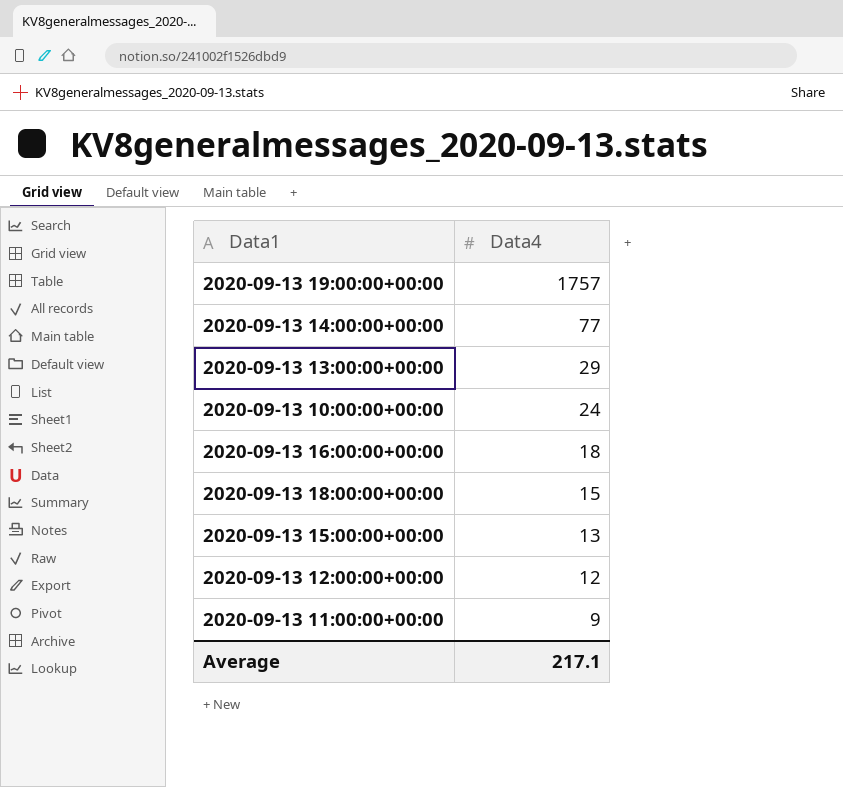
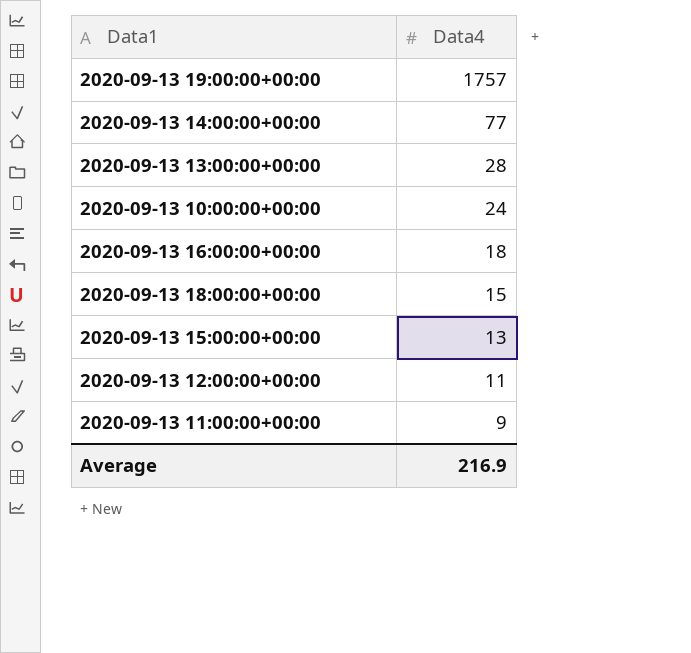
2020-09-13 13:00:00+00:00 | Data4: 29 -> 28
2020-09-13 12:00:00+00:00 | Data4: 12 -> 11
Average | Data4: 217.1 -> 216.9

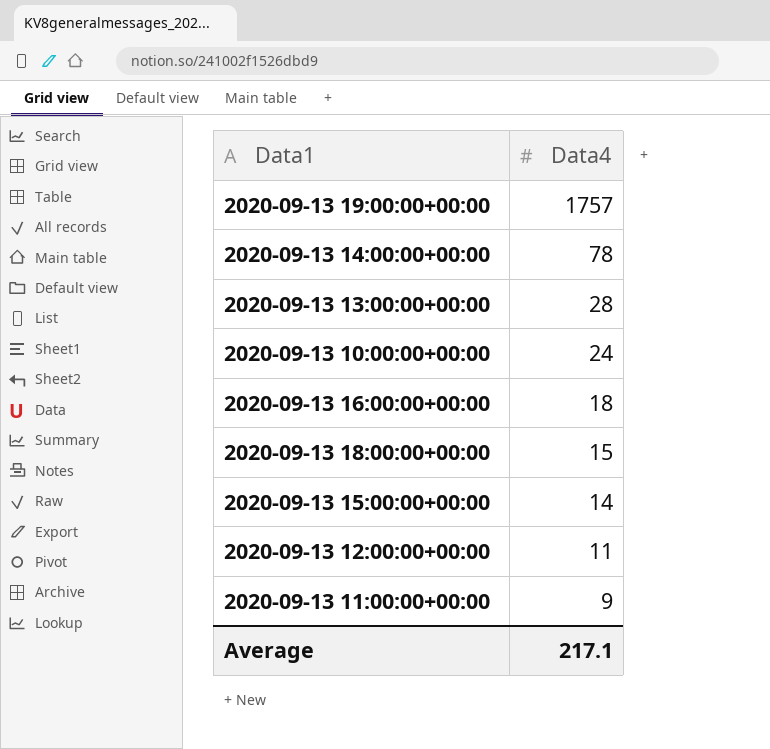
2020-09-13 14:00:00+00:00 | Data4: 77 -> 78
2020-09-13 15:00:00+00:00 | Data4: 13 -> 14
Average | Data4: 216.9 -> 217.1

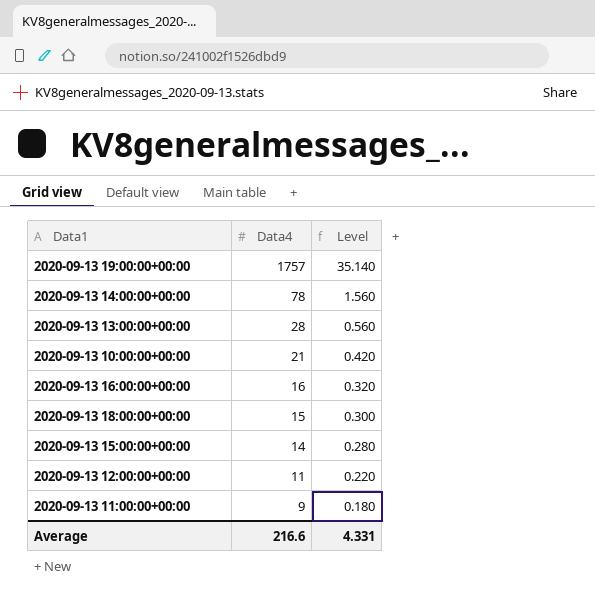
column Level | formula: none -> [Data4] * 0.02
2020-09-13 10:00:00+00:00 | Data4: 24 -> 21
2020-09-13 16:00:00+00:00 | Data4: 18 -> 16
Average | Data4: 217.1 -> 216.6

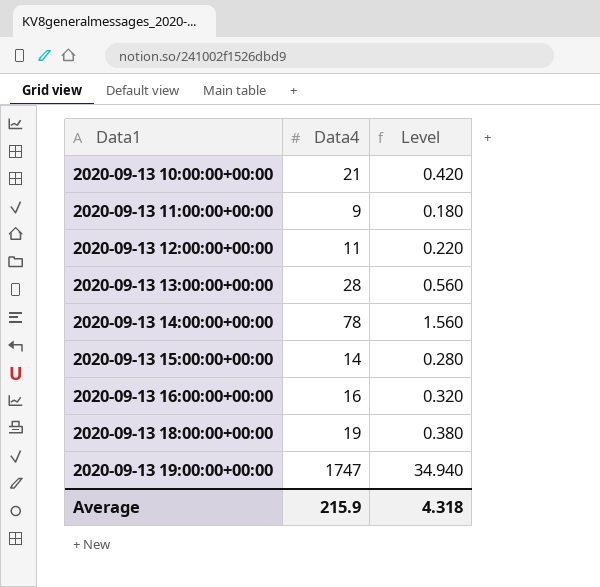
row order: Data4 descending -> Data1 ascending
2020-09-13 18:00:00+00:00 | Data4: 15 -> 19
2020-09-13 18:00:00+00:00 | Level: 0.300 -> 0.380
2020-09-13 19:00:00+00:00 | Data4: 1757 -> 1747
2020-09-13 19:00:00+00:00 | Level: 35.140 -> 34.940
Average | Data4: 216.6 -> 215.9
Average | Level: 4.331 -> 4.318

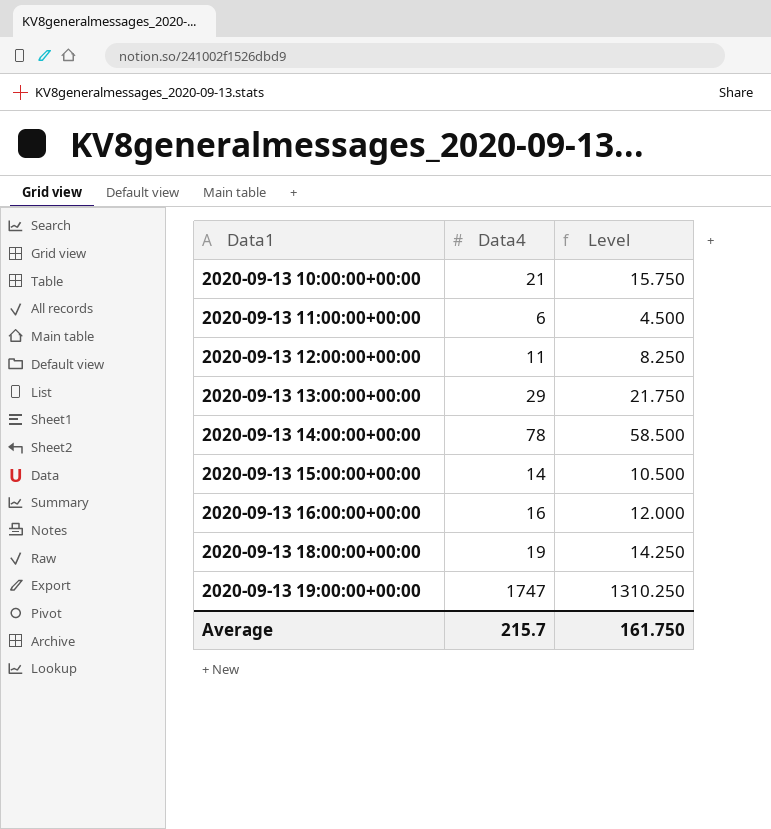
column Level | formula: [Data4] * 0.02 -> [Data4] * 0.75
2020-09-13 11:00:00+00:00 | Data4: 9 -> 6
2020-09-13 13:00:00+00:00 | Data4: 28 -> 29
Average | Data4: 215.9 -> 215.7
Average | Level: 4.318 -> 161.750

